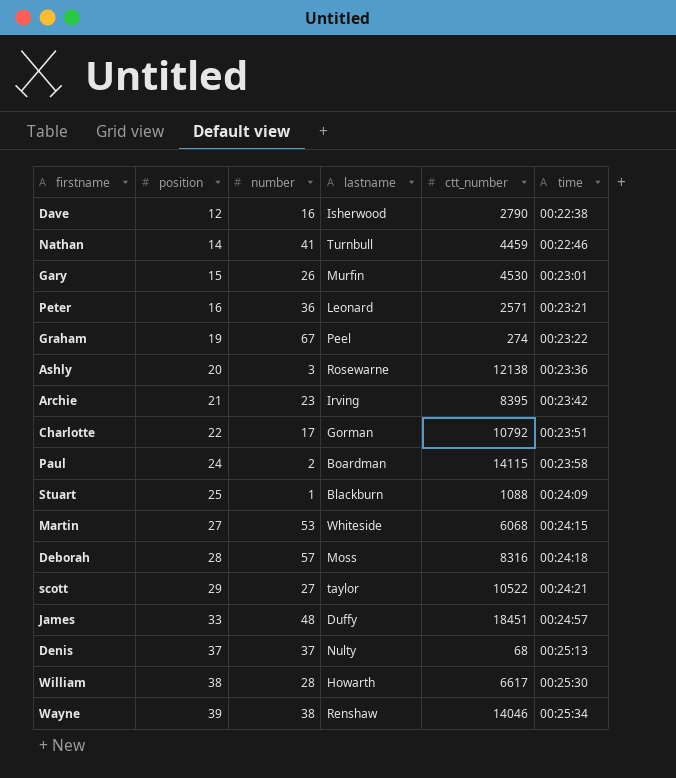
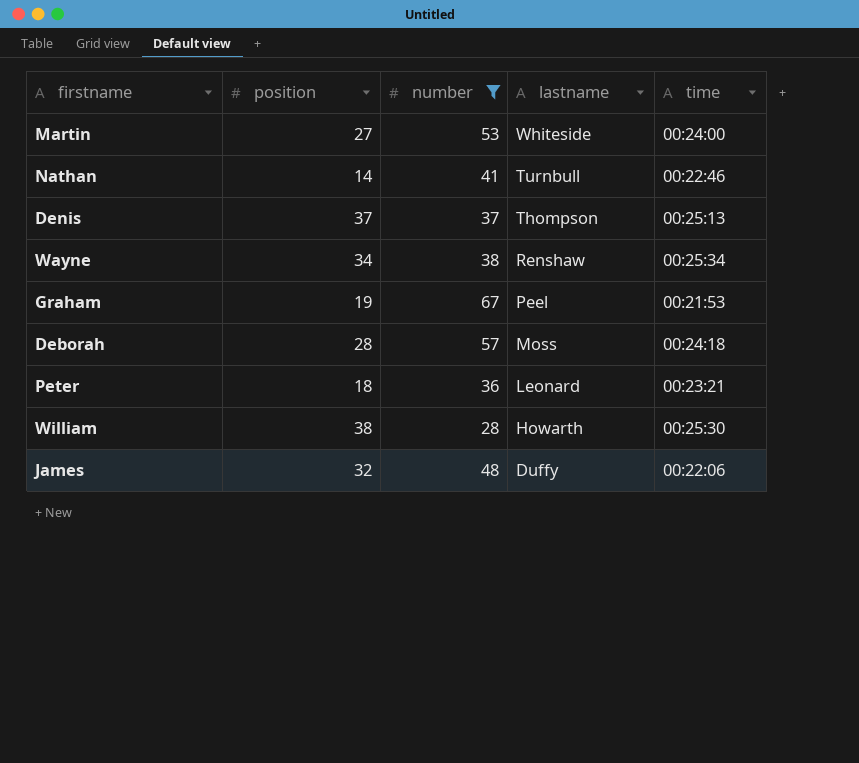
filter: none -> number >= 28
row order: position ascending -> lastname descending
column ctt_number | position: 5 -> none
Martin | time: 00:24:15 -> 00:24:00
Denis | lastname: Nulty -> Thompson
Wayne | position: 39 -> 34
Graham | time: 00:23:22 -> 00:21:53
Peter | position: 16 -> 18
James | position: 33 -> 32
James | time: 00:24:57 -> 00:22:06

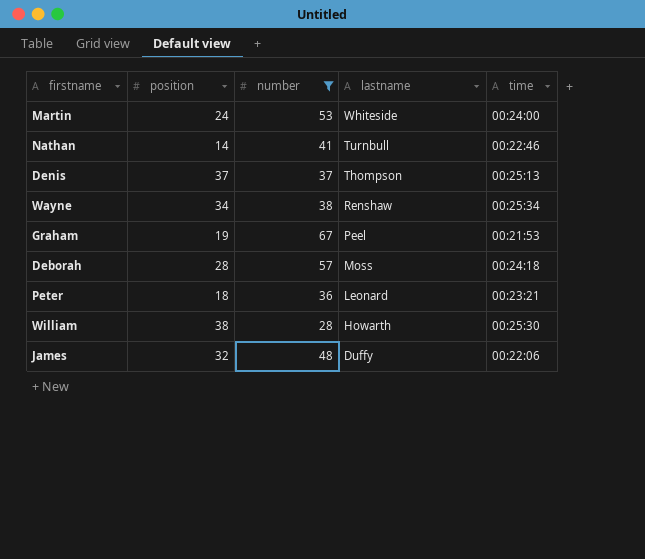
Martin | position: 27 -> 24

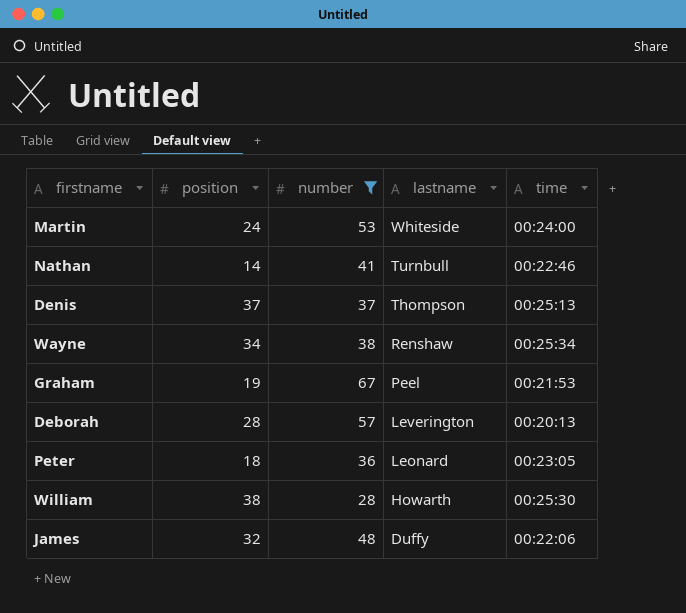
Deborah | lastname: Moss -> Leverington
Deborah | time: 00:24:18 -> 00:20:13
Peter | time: 00:23:21 -> 00:23:05

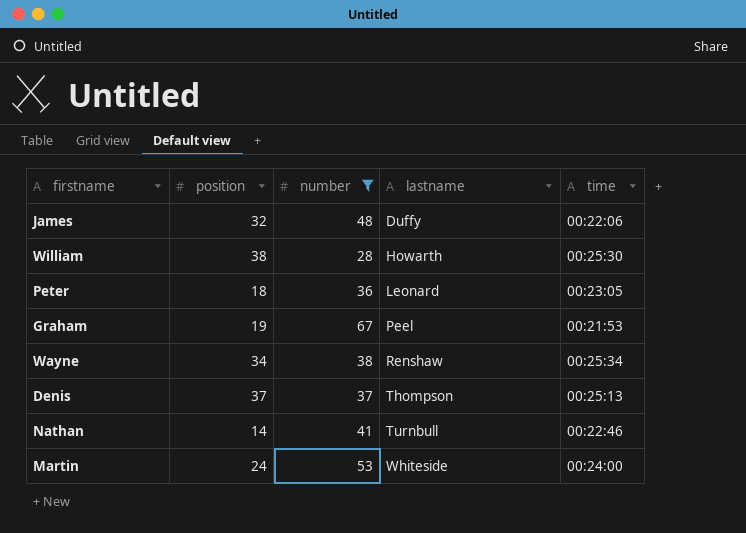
row order: lastname descending -> lastname ascending
row Deborah: 28 | 57 | Leverington | 00:20:13 -> none

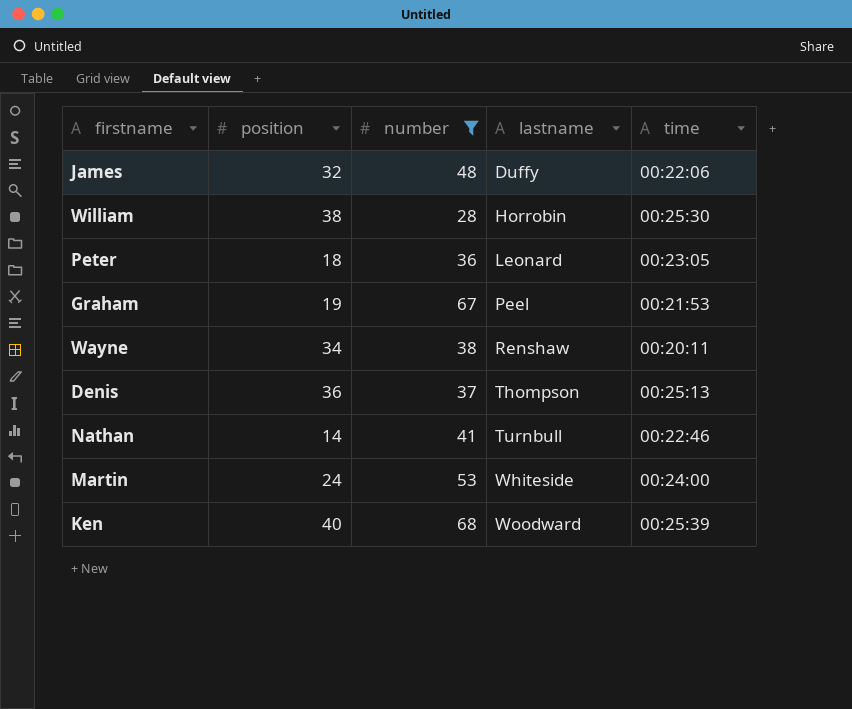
William | lastname: Howarth -> Horrobin
Wayne | time: 00:25:34 -> 00:20:11
Denis | position: 37 -> 36
row Ken: none -> 40 | 68 | Woodward | 00:25:39

